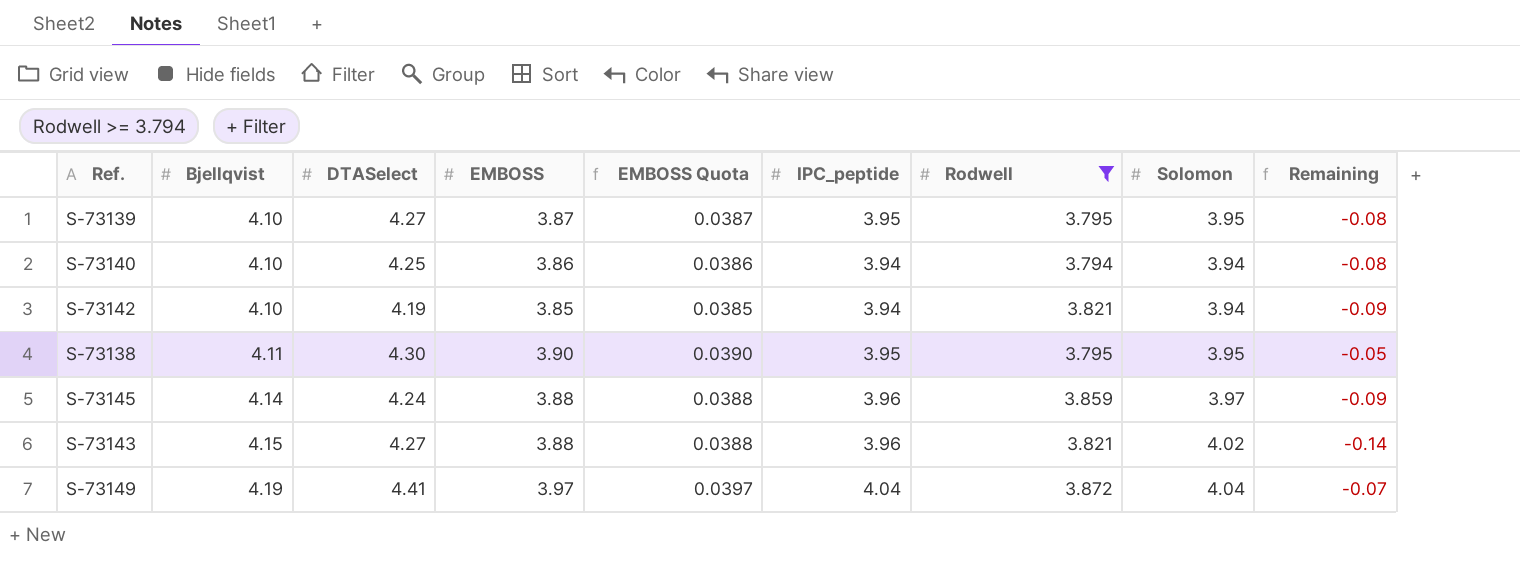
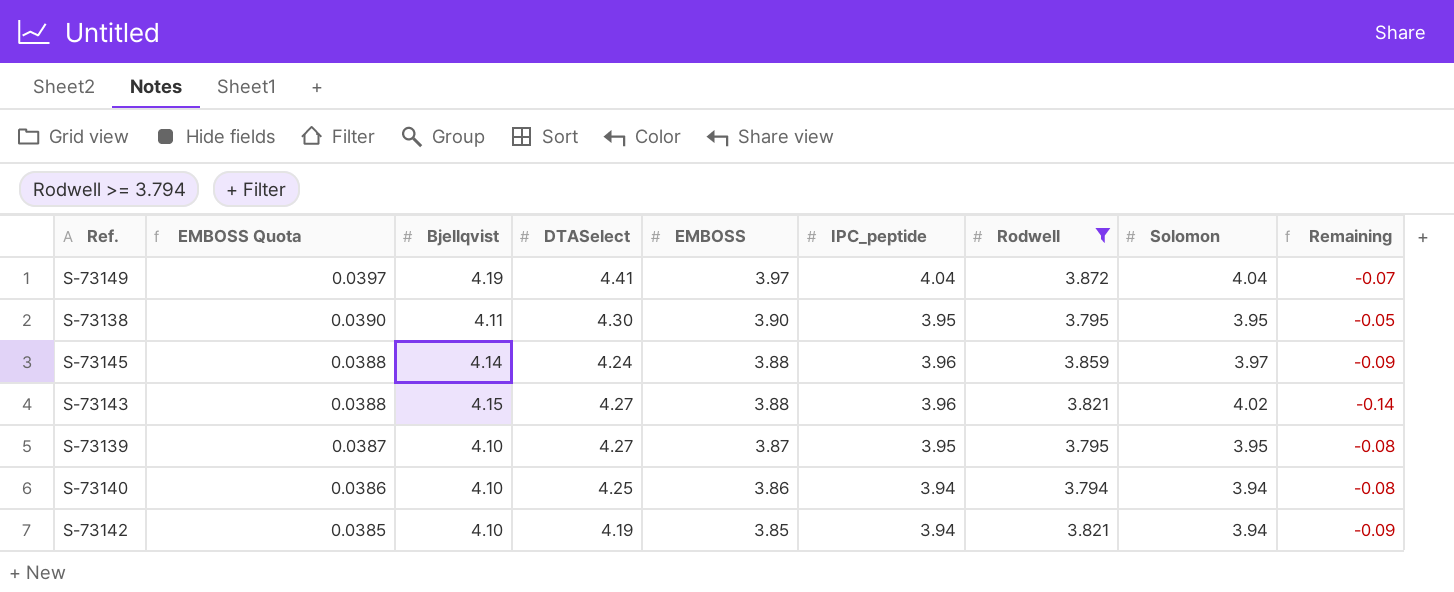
row order: Bjellqvist ascending -> EMBOSS Quota descending
column EMBOSS Quota | position: 5 -> 2

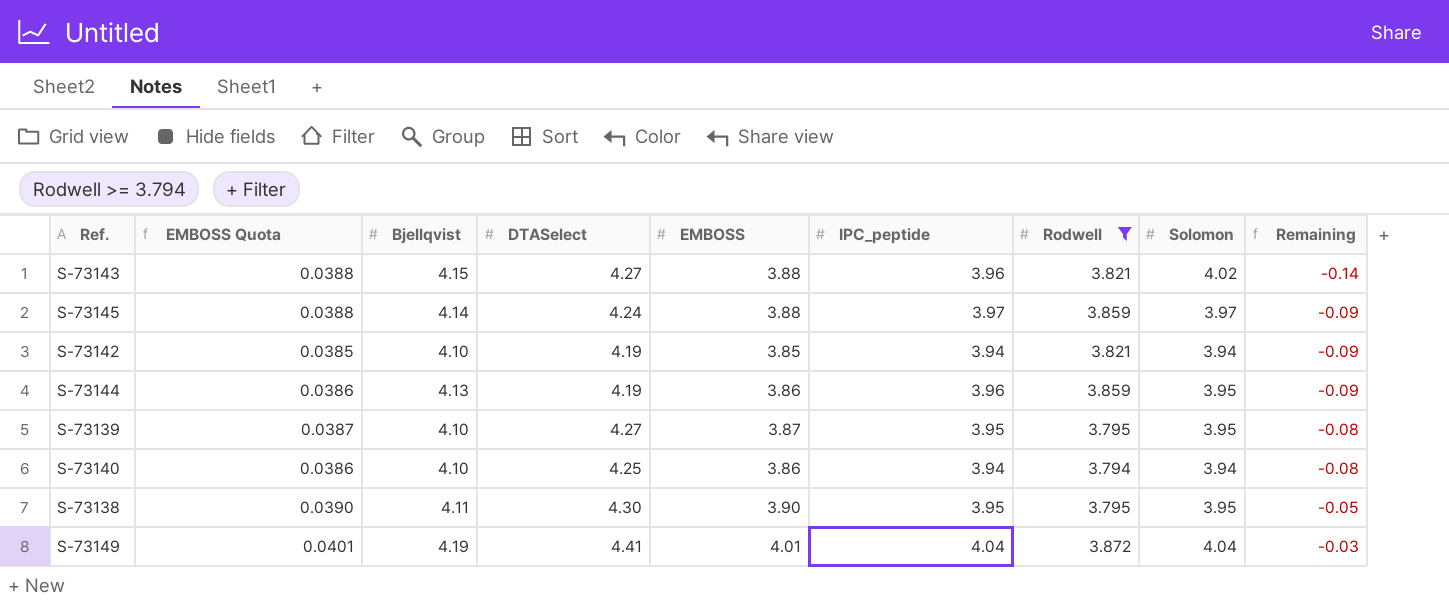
row order: EMBOSS Quota descending -> Remaining ascending
S-73145 | IPC_peptide: 3.96 -> 3.97
row S-73144: none -> 0.0386 | 4.13 | 4.19 | 3.86 | 3.96 | 3.859 | 3.95 | -0.09
S-73149 | EMBOSS Quota: 0.0397 -> 0.0401
S-73149 | EMBOSS: 3.97 -> 4.01
S-73149 | Remaining: -0.07 -> -0.03

